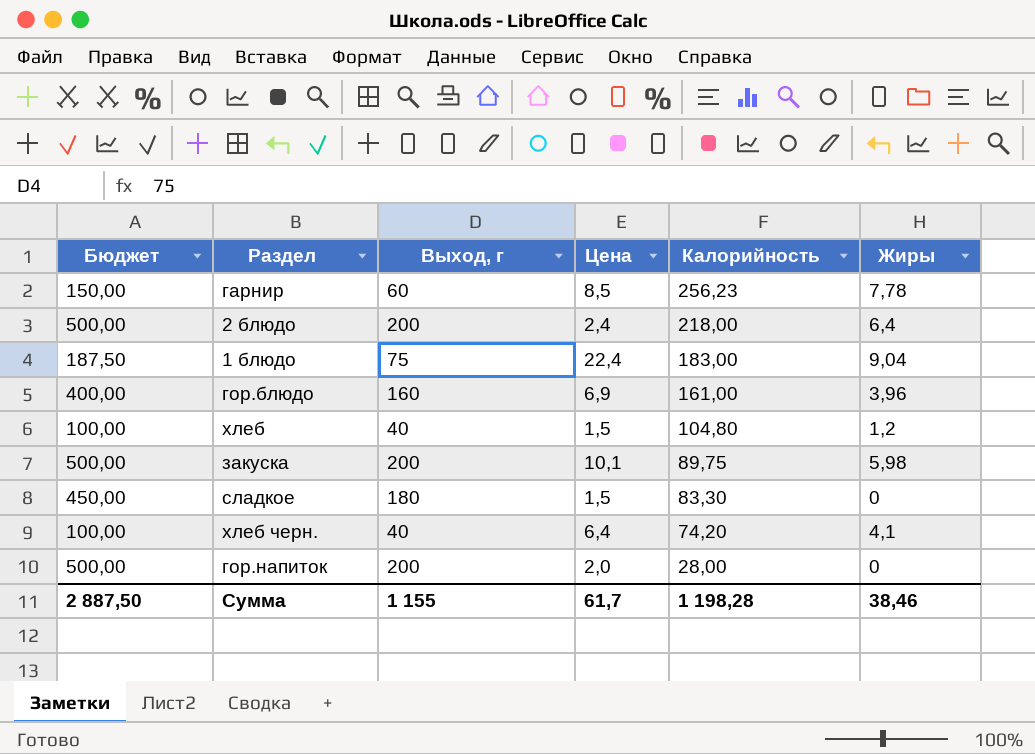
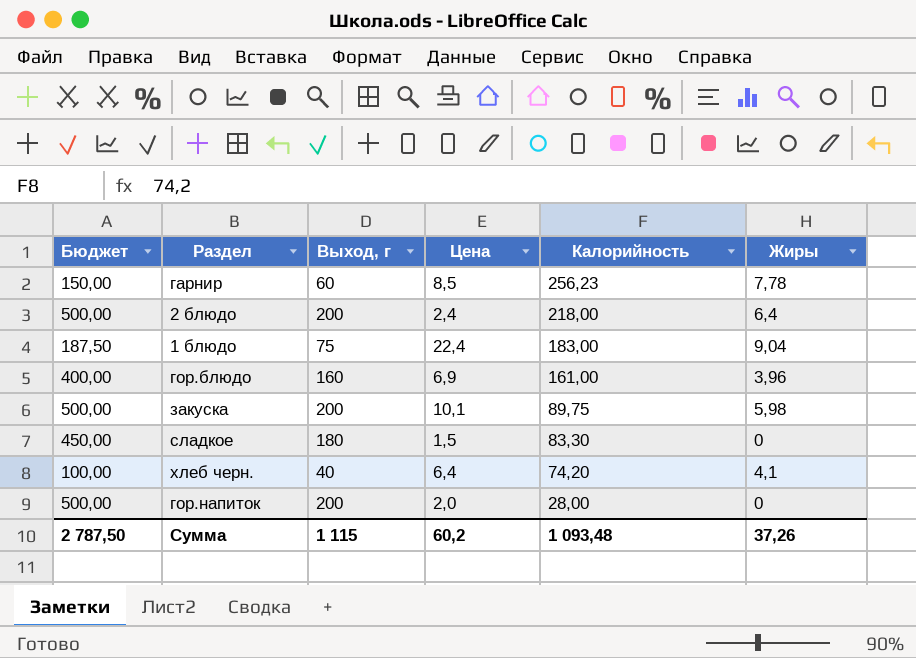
row хлеб: 100,00 | 40 | 1,5 | 104,80 | 1,2 -> none
Сумма | Бюджет: 2 887,50 -> 2 787,50
Сумма | Выход, г: 1 155 -> 1 115
Сумма | Цена: 61,7 -> 60,2
Сумма | Калорийность: 1 198,28 -> 1 093,48
Сумма | Жиры: 38,46 -> 37,26

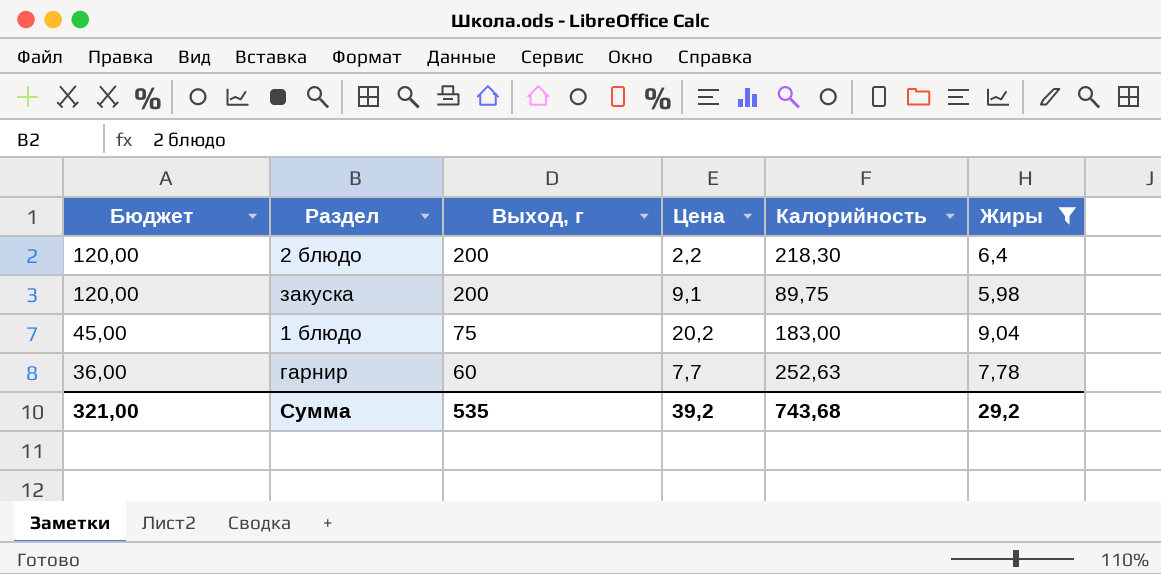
filter: none -> Жиры >= 5,98
row order: Калорийность descending -> Бюджет descending
column Бюджет | formula: [Выход, г] * 2,5 -> [Выход, г] * 0,6
2 блюдо | Цена: 2,4 -> 2,2
2 блюдо | Калорийность: 218,00 -> 218,30
закуска | Цена: 10,1 -> 9,1
1 блюдо | Цена: 22,4 -> 20,2
гарнир | Цена: 8,5 -> 7,7
гарнир | Калорийность: 256,23 -> 252,63
Сумма | Бюджет: 2 787,50 -> 321,00
Сумма | Выход, г: 1 115 -> 535
Сумма | Цена: 60,2 -> 39,2
Сумма | Калорийность: 1 093,48 -> 743,68
Сумма | Жиры: 37,26 -> 29,2

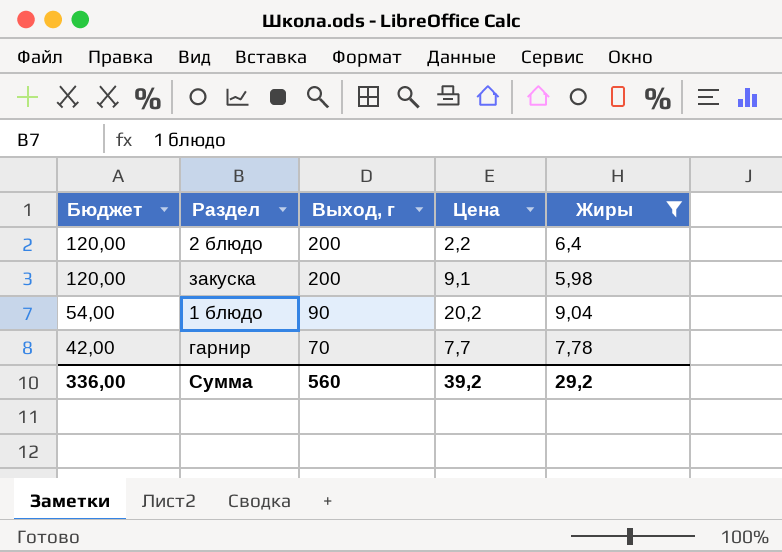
column Калорийность | position: 5 -> none
1 блюдо | Бюджет: 45,00 -> 54,00
1 блюдо | Выход, г: 75 -> 90
гарнир | Бюджет: 36,00 -> 42,00
гарнир | Выход, г: 60 -> 70
Сумма | Бюджет: 321,00 -> 336,00
Сумма | Выход, г: 535 -> 560

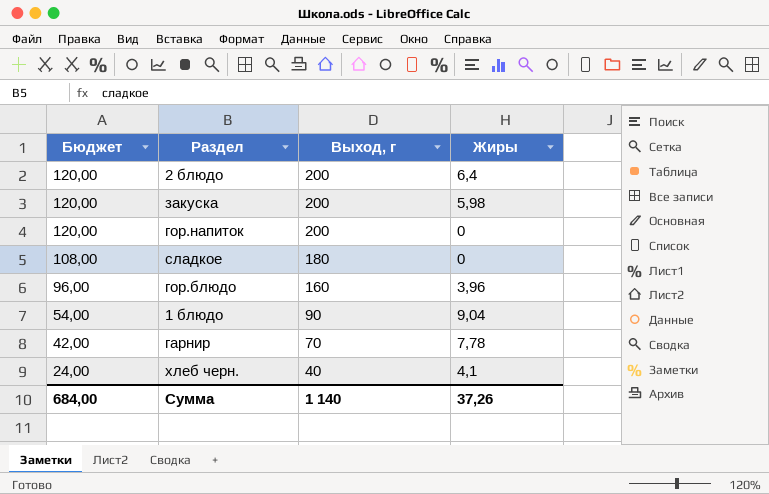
filter: Жиры >= 5,98 -> none
column Цена | position: 4 -> none
Сумма | Бюджет: 336,00 -> 684,00
Сумма | Выход, г: 560 -> 1 140
Сумма | Жиры: 29,2 -> 37,26

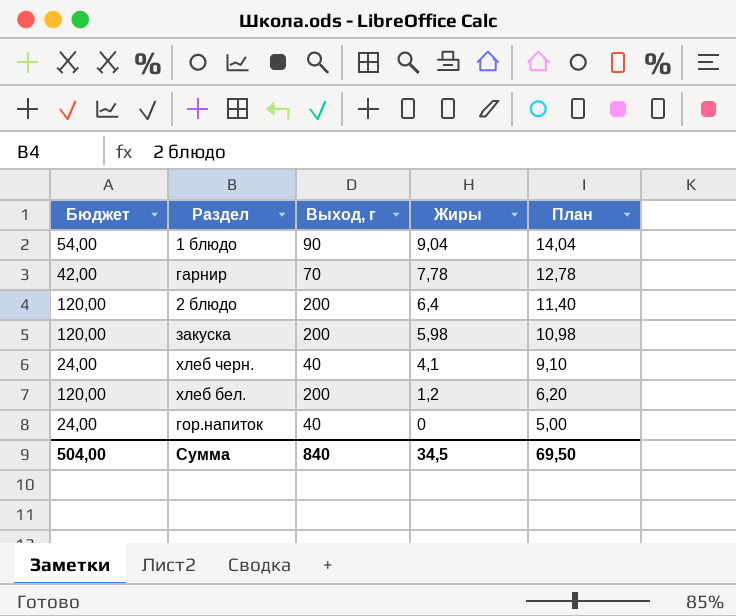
row order: Бюджет descending -> Жиры descending
column План | formula: none -> [Жиры] + 5
row сладкое: 108,00 | 180 | 0 -> none
row гор.блюдо: 96,00 | 160 | 3,96 -> none
row хлеб бел.: none -> 120,00 | 200 | 1,2 | 6,20
гор.напиток | Бюджет: 120,00 -> 24,00
гор.напиток | Выход, г: 200 -> 40
Сумма | Бюджет: 684,00 -> 504,00
Сумма | Выход, г: 1 140 -> 840
Сумма | Жиры: 37,26 -> 34,5

